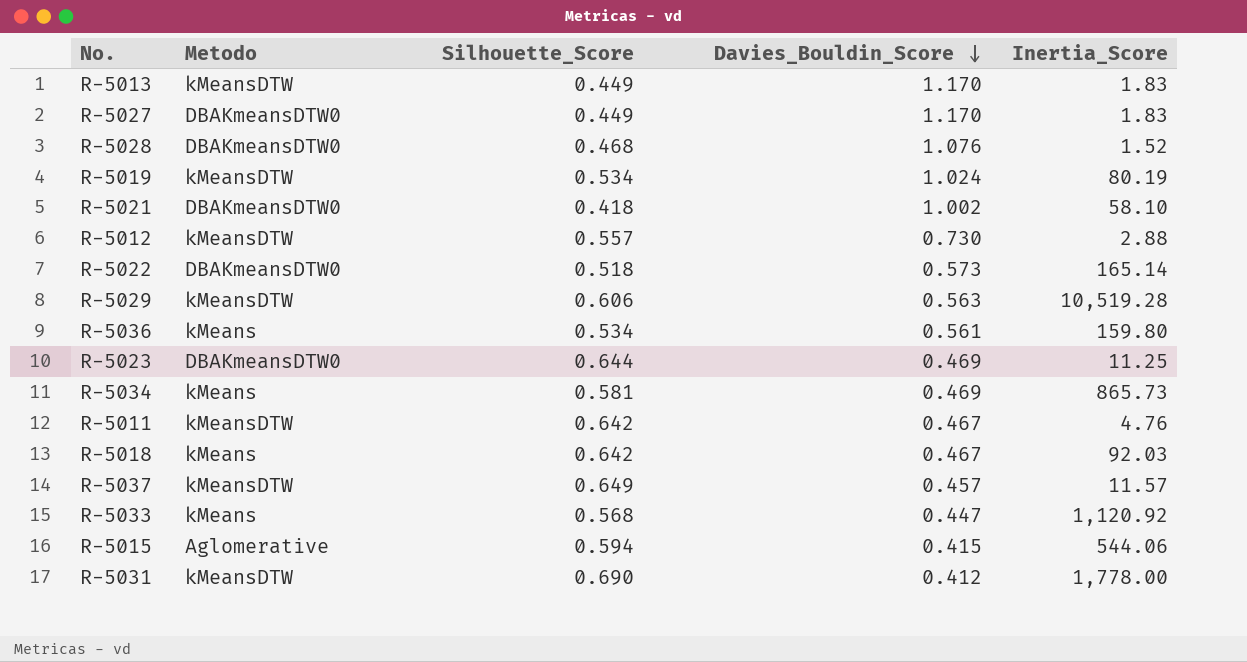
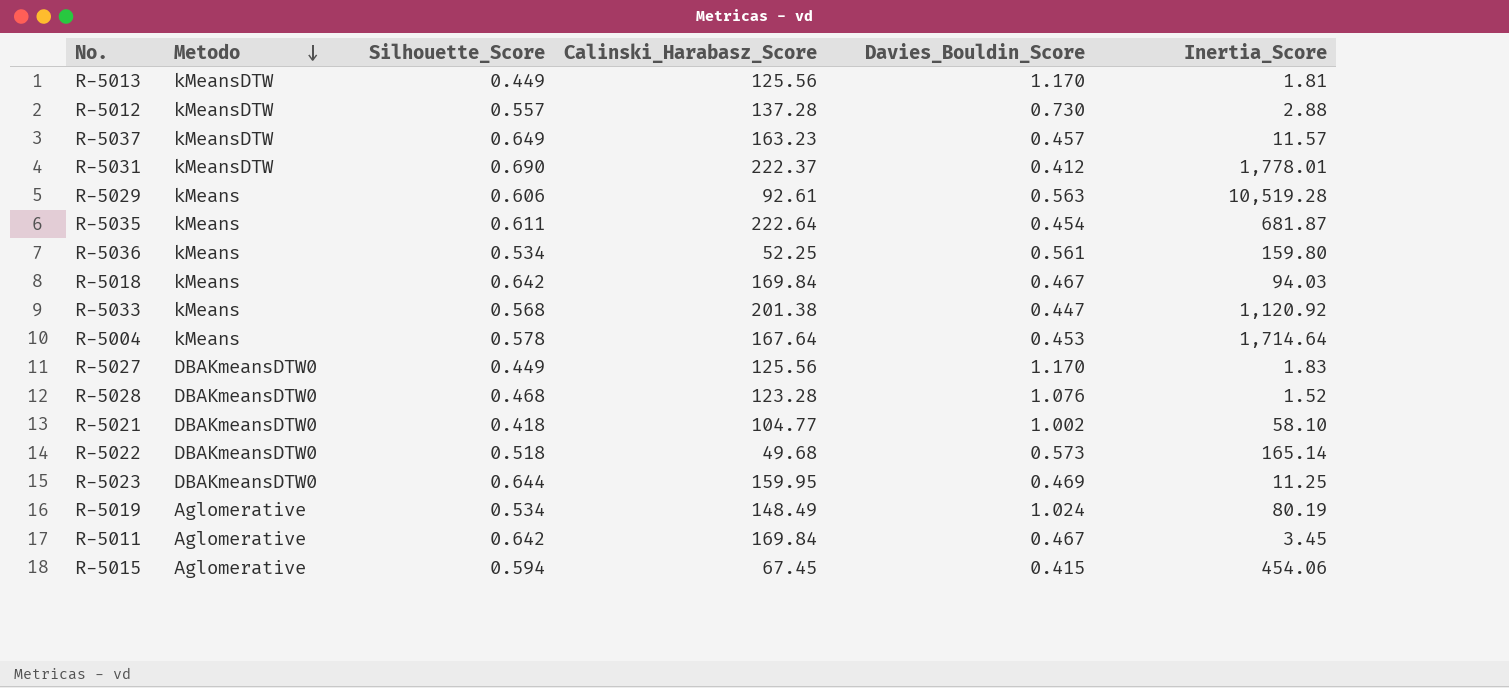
row order: Davies_Bouldin_Score descending -> Metodo descending
column Calinski_Harabasz_Score | position: none -> 4
row R-5034: kMeans | 0.581 | 0.469 | 865.73 -> none
R-5013 | Inertia_Score: 1.83 -> 1.81
R-5031 | Inertia_Score: 1,778.00 -> 1,778.01
R-5029 | Metodo: kMeansDTW -> kMeans
row R-5035: none -> kMeans | 0.611 | 222.64 | 0.454 | 681.87
R-5018 | Inertia_Score: 92.03 -> 94.03
row R-5004: none -> kMeans | 0.578 | 167.64 | 0.453 | 1,714.64
R-5019 | Metodo: kMeansDTW -> Aglomerative
R-5011 | Metodo: kMeansDTW -> Aglomerative
R-5011 | Inertia_Score: 4.76 -> 3.45
R-5015 | Inertia_Score: 544.06 -> 454.06

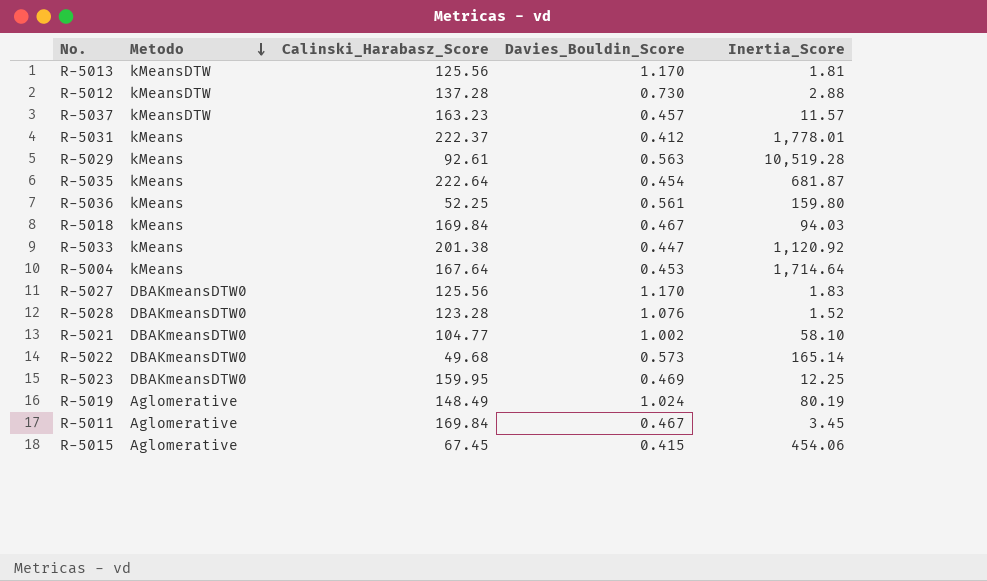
column Silhouette_Score | position: 3 -> none
R-5031 | Metodo: kMeansDTW -> kMeans
R-5023 | Inertia_Score: 11.25 -> 12.25

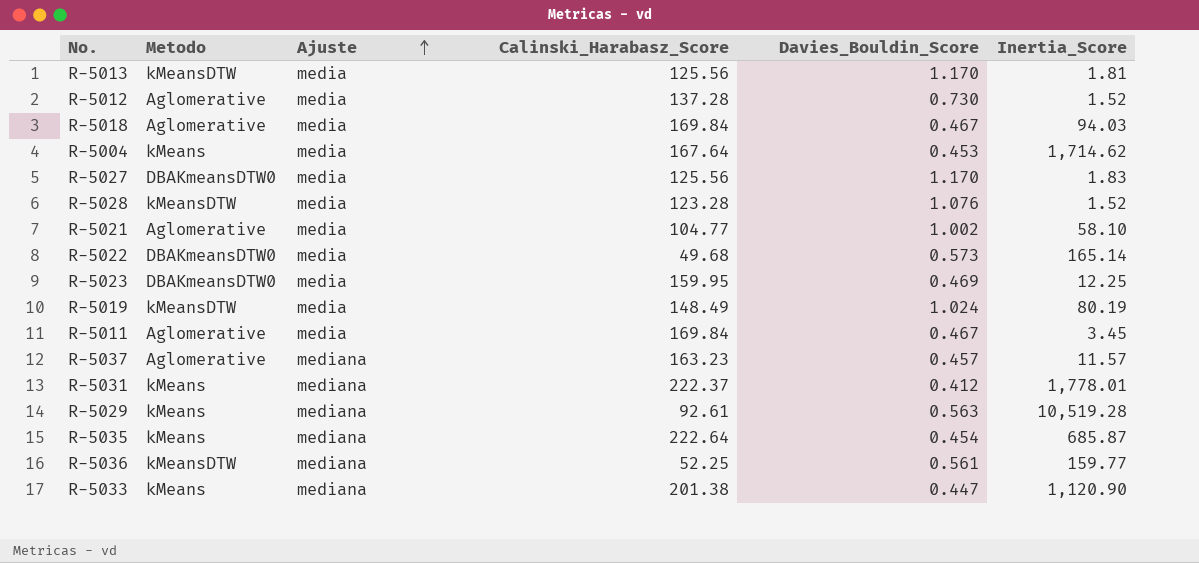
row order: Metodo descending -> Ajuste ascending
column Ajuste | position: none -> 3
row R-5015: Aglomerative | 67.45 | 0.415 | 454.06 -> none
R-5012 | Metodo: kMeansDTW -> Aglomerative
R-5012 | Inertia_Score: 2.88 -> 1.52
R-5018 | Metodo: kMeans -> Aglomerative
R-5004 | Inertia_Score: 1,714.64 -> 1,714.62
R-5028 | Metodo: DBAKmeansDTW0 -> kMeansDTW
R-5021 | Metodo: DBAKmeansDTW0 -> Aglomerative
R-5019 | Metodo: Aglomerative -> kMeansDTW
R-5037 | Metodo: kMeansDTW -> Aglomerative
R-5035 | Inertia_Score: 681.87 -> 685.87
R-5036 | Metodo: kMeans -> kMeansDTW
R-5036 | Inertia_Score: 159.80 -> 159.77
R-5033 | Inertia_Score: 1,120.92 -> 1,120.90

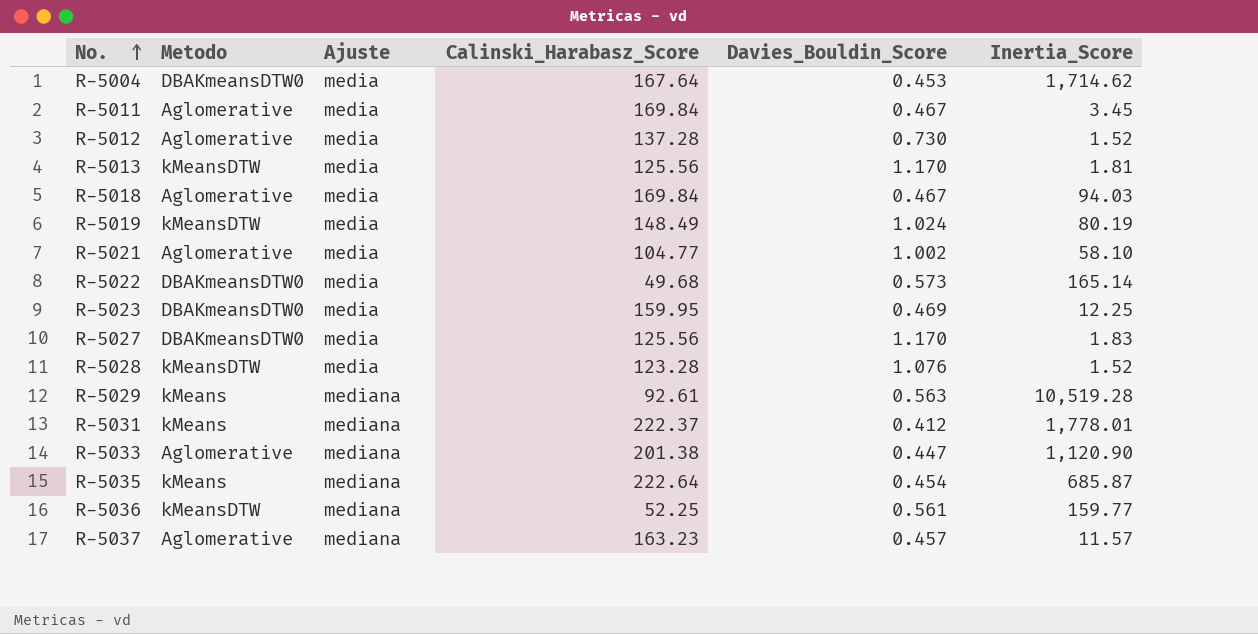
row order: Ajuste ascending -> No. ascending
R-5004 | Metodo: kMeans -> DBAKmeansDTW0
R-5033 | Metodo: kMeans -> Aglomerative

